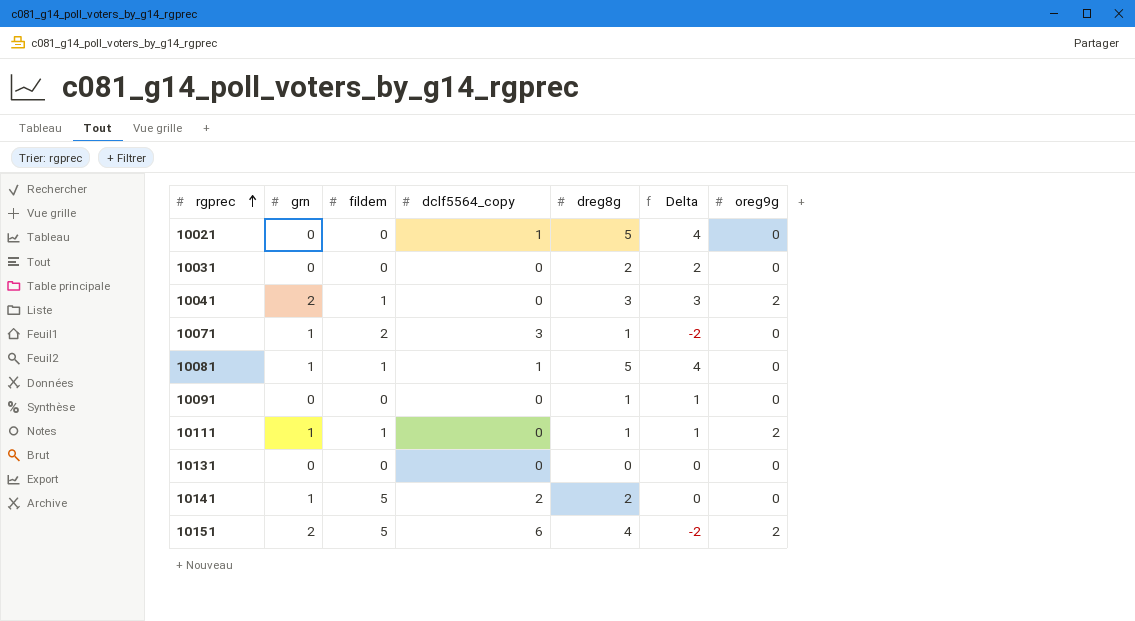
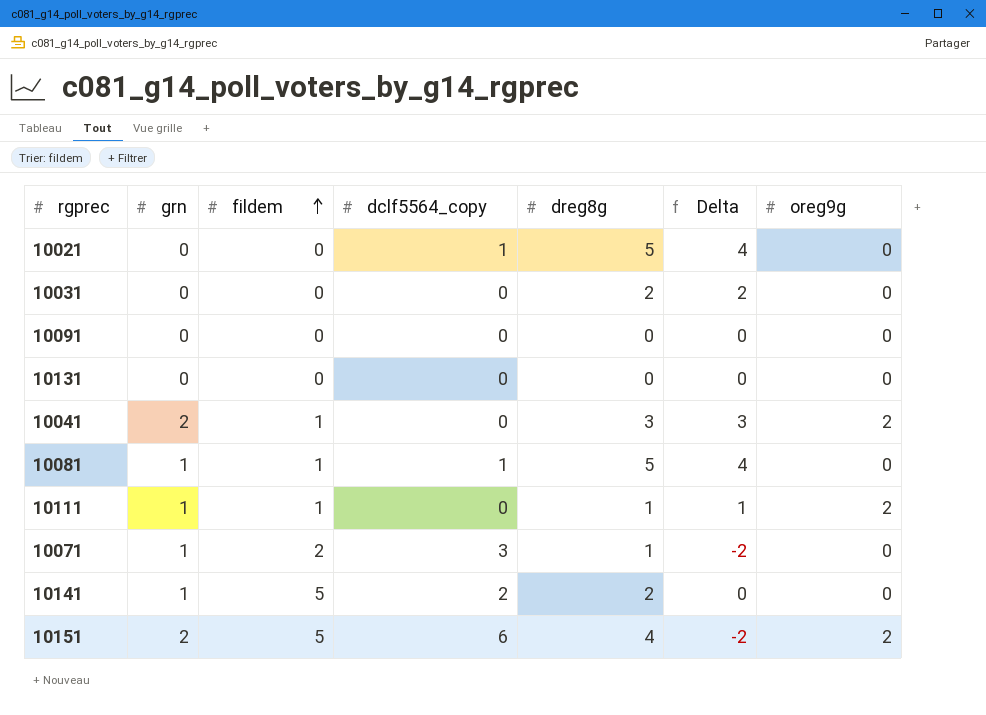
row order: rgprec ascending -> fildem ascending
10091 | dreg8g: 1 -> 0
10091 | Delta: 1 -> 0

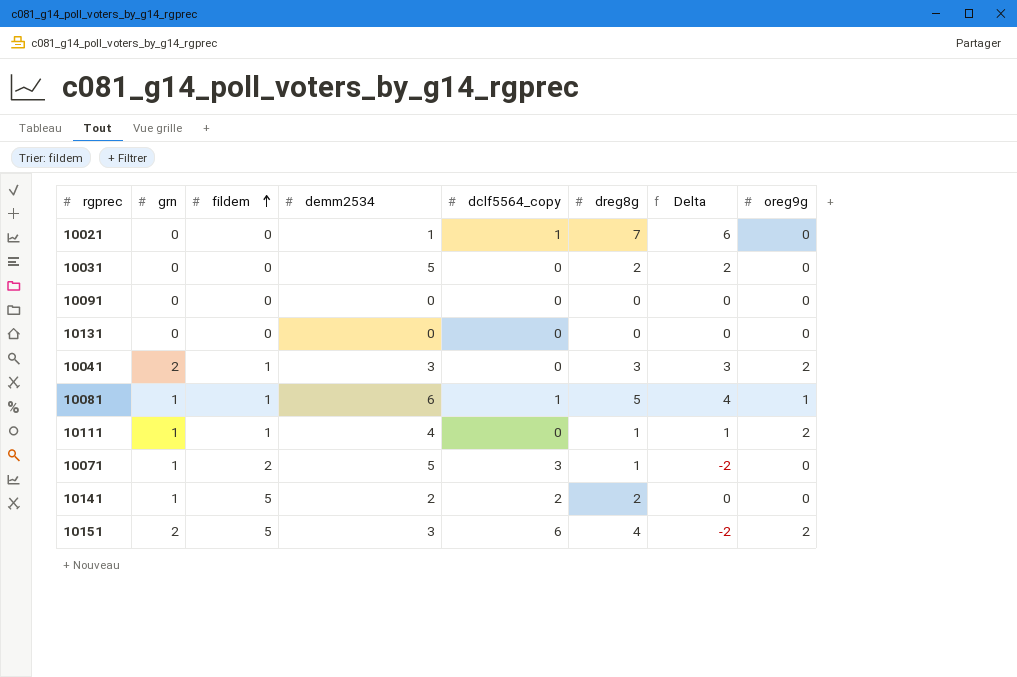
column demm2534 | position: none -> 4
10021 | dreg8g: 5 -> 7
10021 | Delta: 4 -> 6
10081 | oreg9g: 0 -> 1

